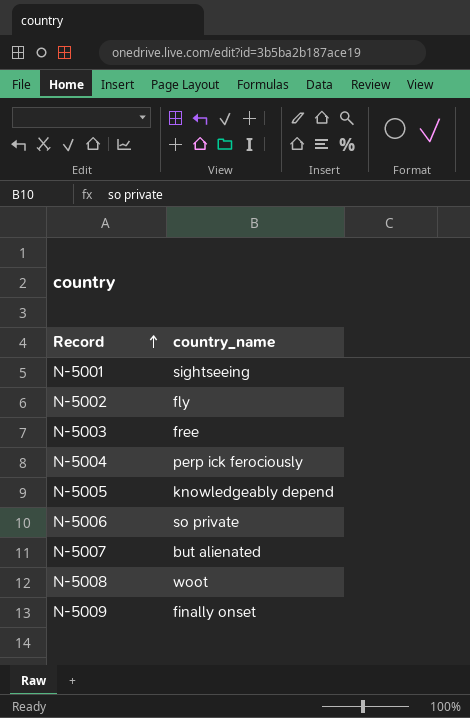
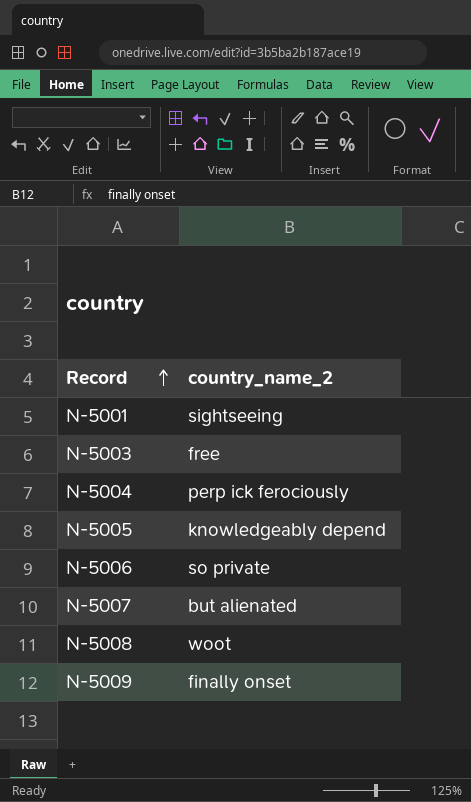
column name: country_name -> country_name_2
row N-5002: fly -> none

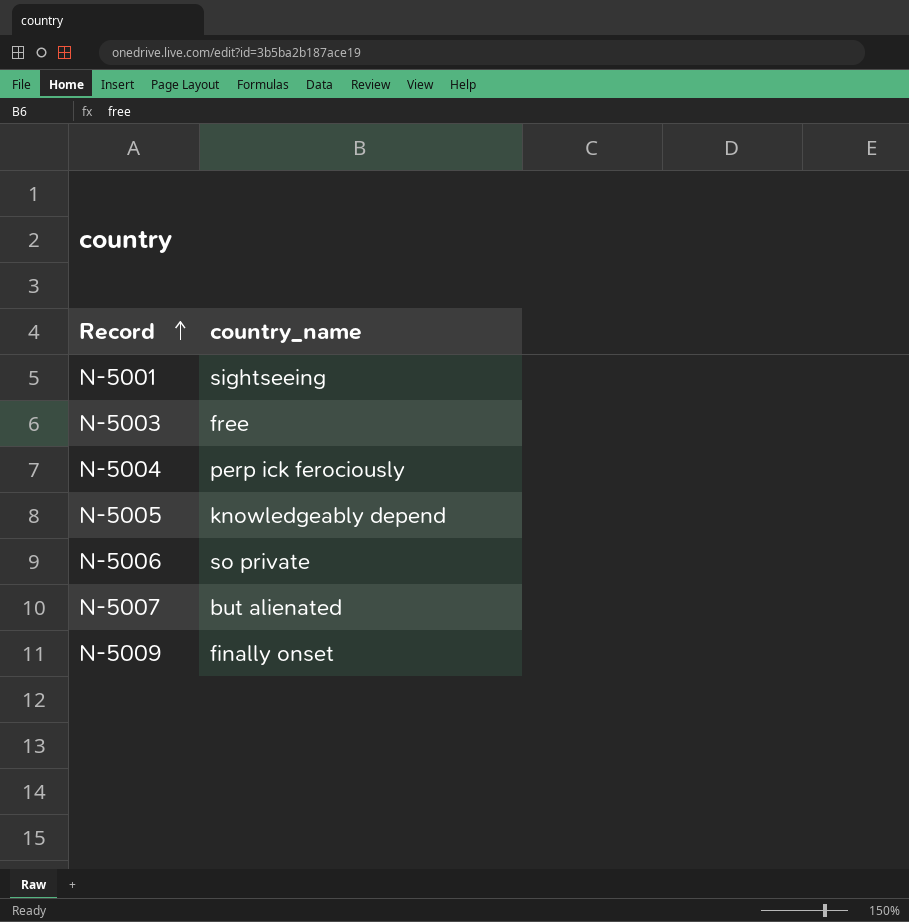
column name: country_name_2 -> country_name
row N-5008: woot -> none

